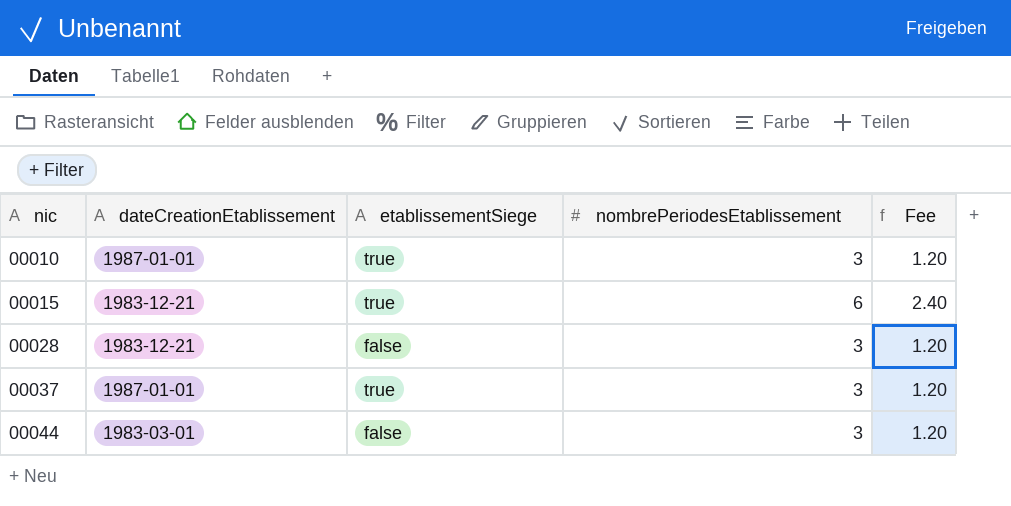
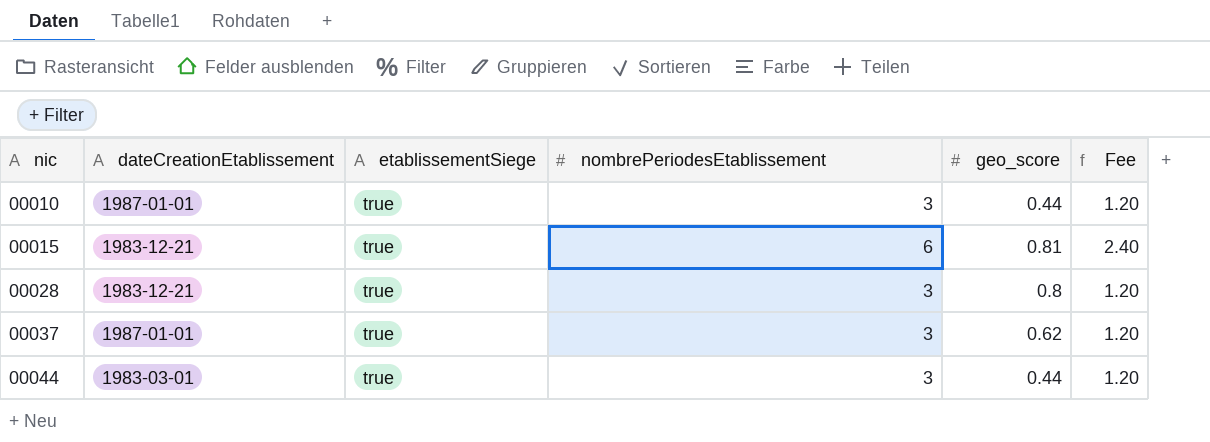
column geo_score | position: none -> 5
00028 | etablissementSiege: false -> true
00044 | etablissementSiege: false -> true

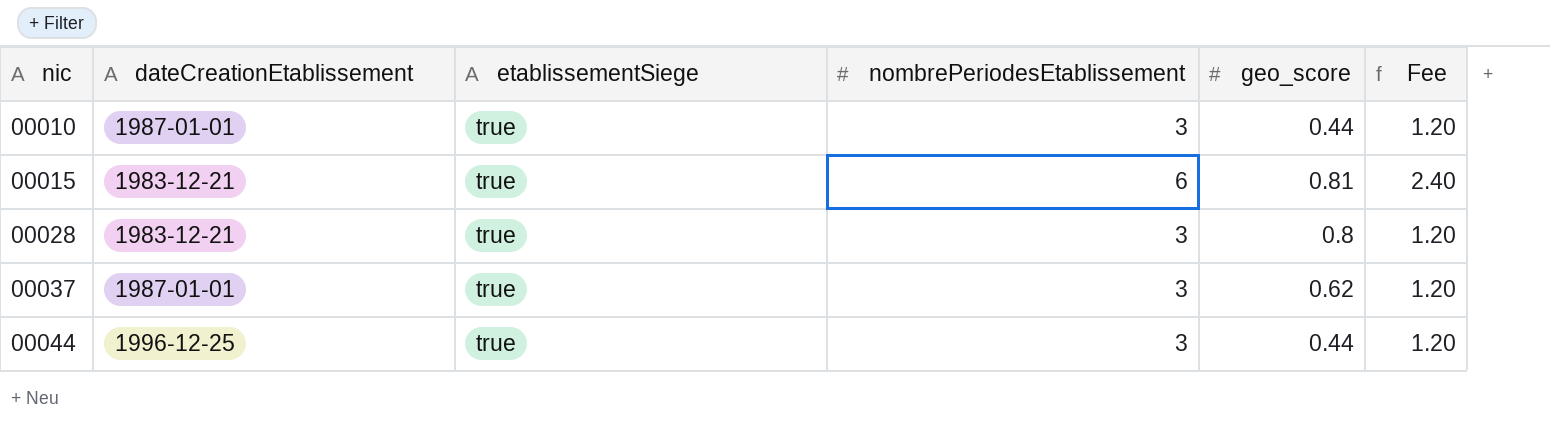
00044 | dateCreationEtablissement: 1983-03-01 -> 1996-12-25

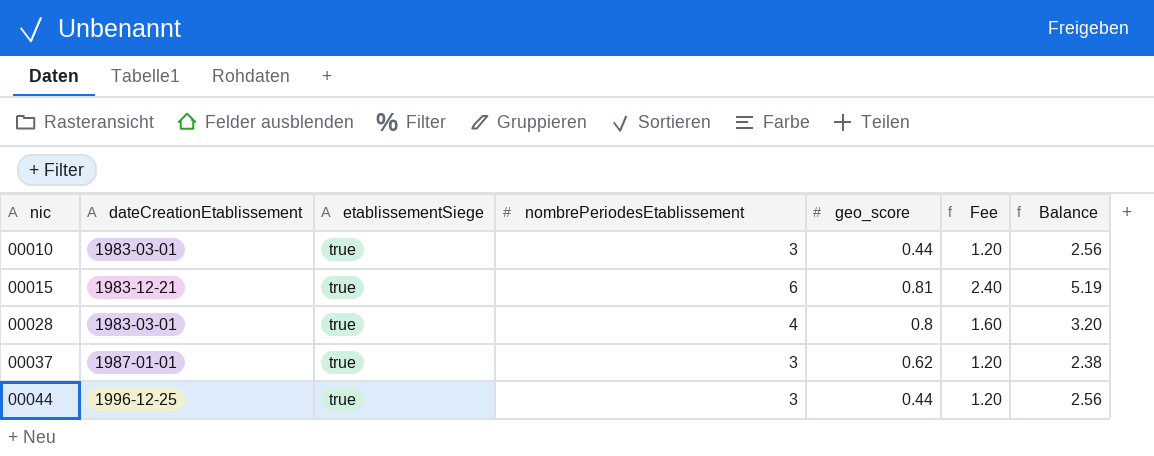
column Balance | formula: none -> [nombrePeriodesEtablissement] - [geo_score]
00010 | dateCreationEtablissement: 1987-01-01 -> 1983-03-01
00028 | dateCreationEtablissement: 1983-12-21 -> 1983-03-01
00028 | nombrePeriodesEtablissement: 3 -> 4
00028 | Fee: 1.20 -> 1.60

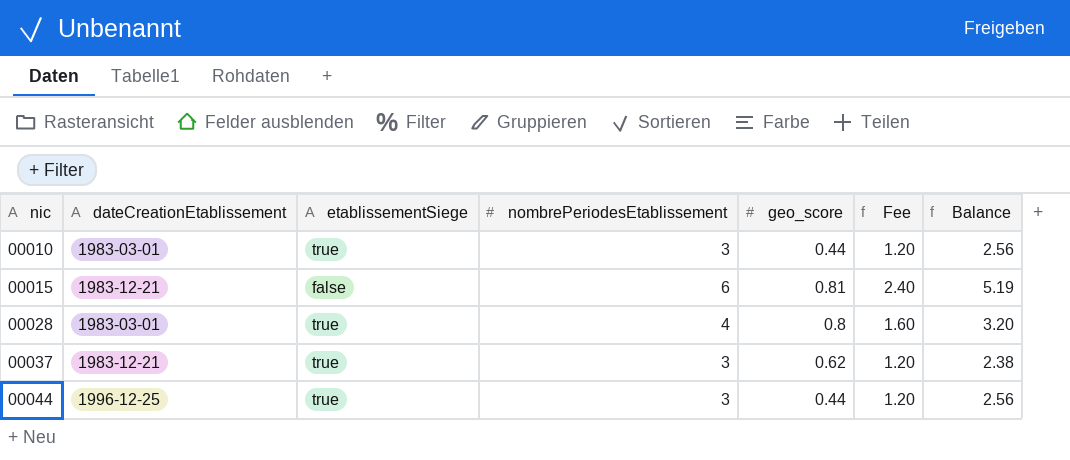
00015 | etablissementSiege: true -> false
00037 | dateCreationEtablissement: 1987-01-01 -> 1983-12-21

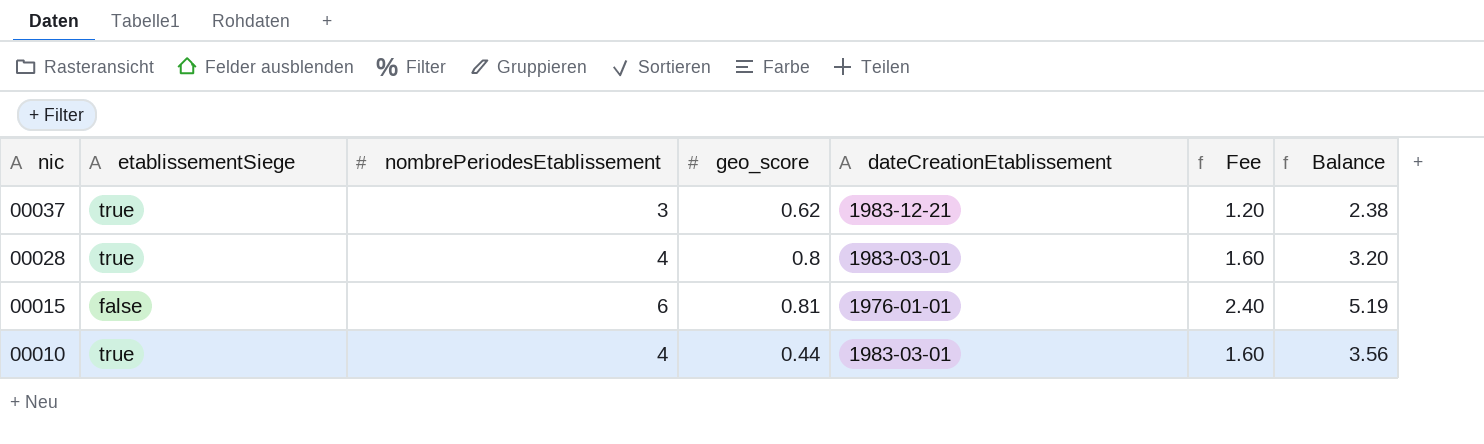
row order: nic ascending -> nic descending
column dateCreationEtablissement | position: 2 -> 5
row 00044: 1996-12-25 | true | 3 | 0.44 | 1.20 | 2.56 -> none
00015 | dateCreationEtablissement: 1983-12-21 -> 1976-01-01
00010 | nombrePeriodesEtablissement: 3 -> 4
00010 | Fee: 1.20 -> 1.60
00010 | Balance: 2.56 -> 3.56

